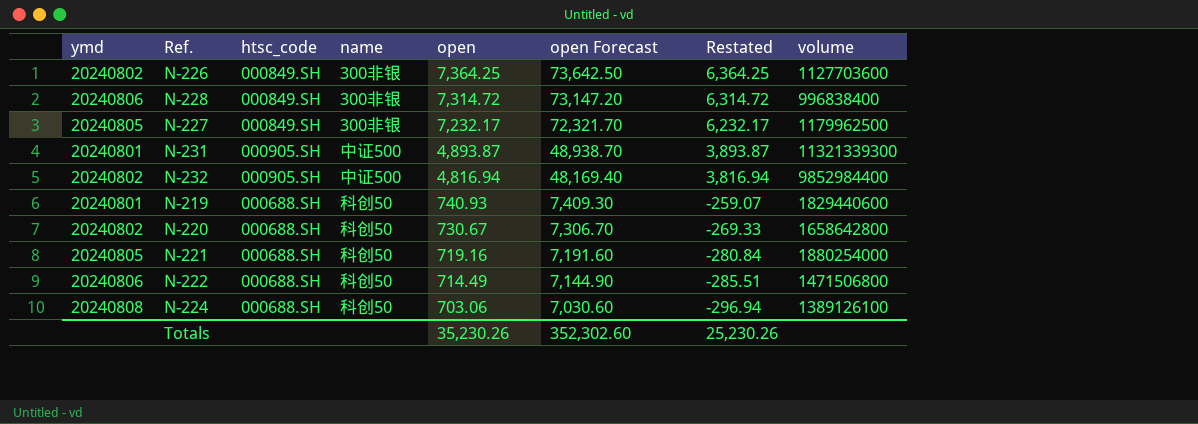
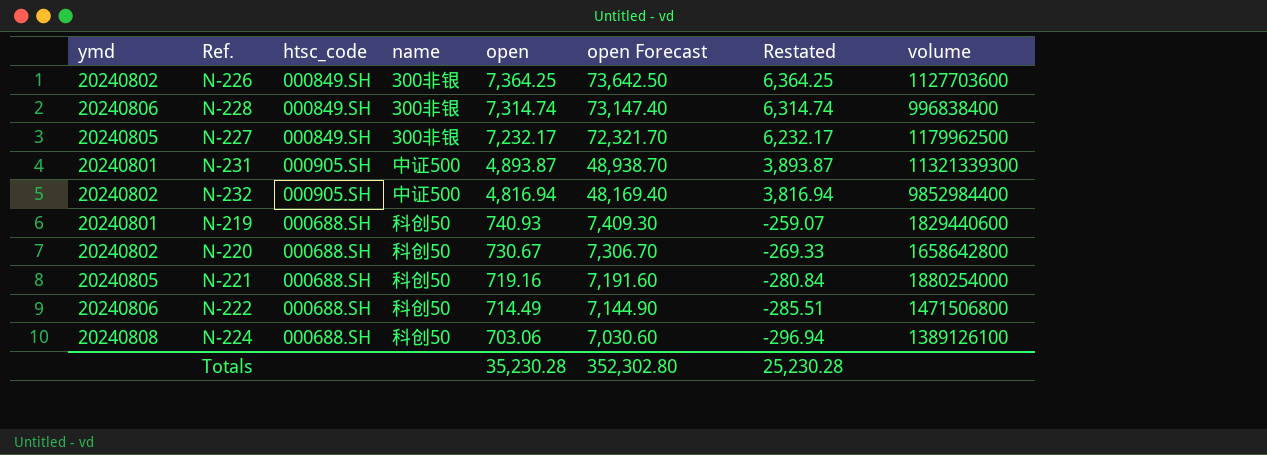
N-228 | open: 7,314.72 -> 7,314.74
N-228 | open Forecast: 73,147.20 -> 73,147.40
N-228 | Restated: 6,314.72 -> 6,314.74
Totals | open: 35,230.26 -> 35,230.28
Totals | open Forecast: 352,302.60 -> 352,302.80
Totals | Restated: 25,230.26 -> 25,230.28

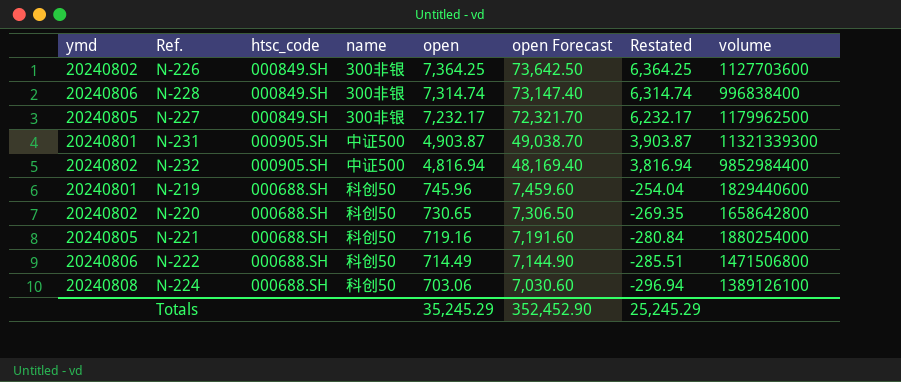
N-231 | open: 4,893.87 -> 4,903.87
N-231 | open Forecast: 48,938.70 -> 49,038.70
N-231 | Restated: 3,893.87 -> 3,903.87
N-219 | open: 740.93 -> 745.96
N-219 | open Forecast: 7,409.30 -> 7,459.60
N-219 | Restated: -259.07 -> -254.04
N-220 | open: 730.67 -> 730.65
N-220 | open Forecast: 7,306.70 -> 7,306.50
N-220 | Restated: -269.33 -> -269.35
Totals | open: 35,230.28 -> 35,245.29
Totals | open Forecast: 352,302.80 -> 352,452.90
Totals | Restated: 25,230.28 -> 25,245.29

